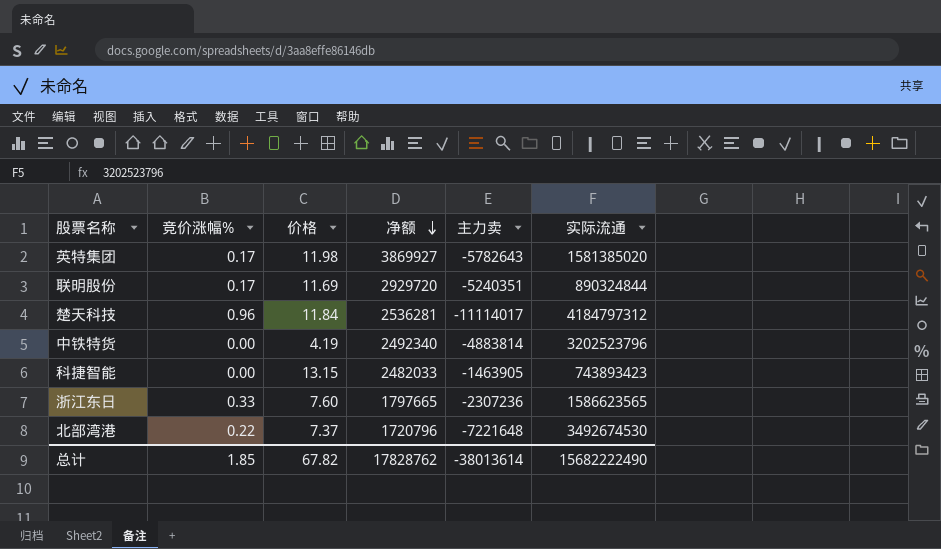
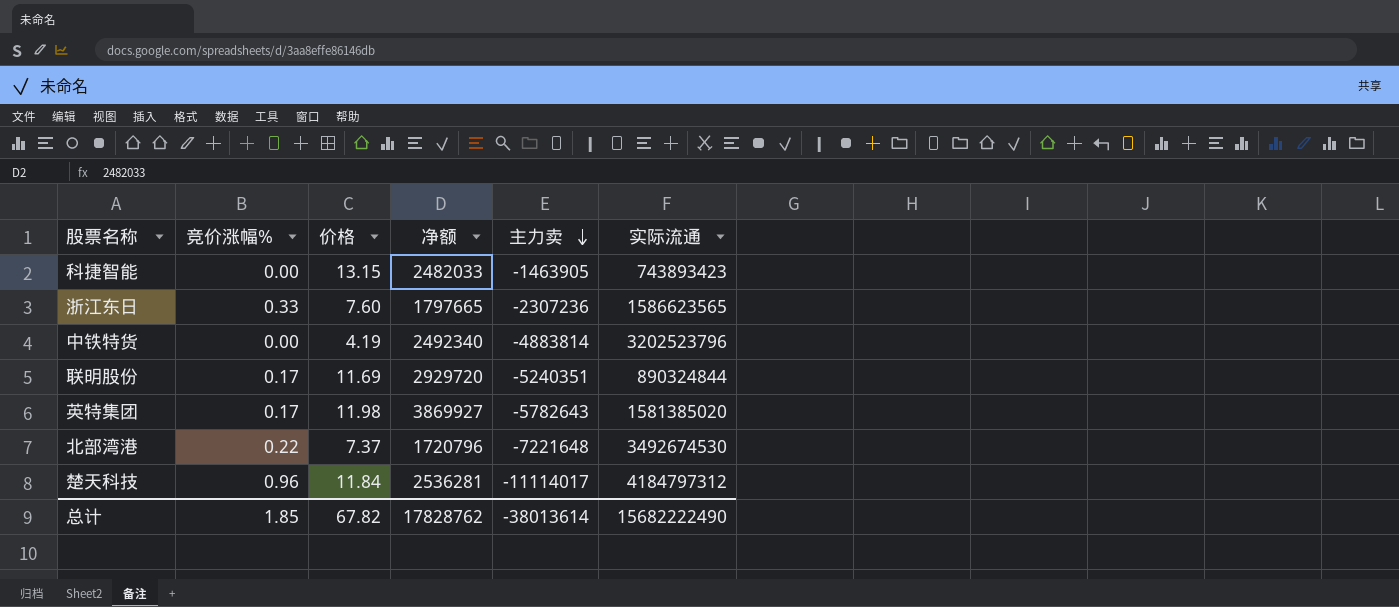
row order: 净额 descending -> 主力卖 descending

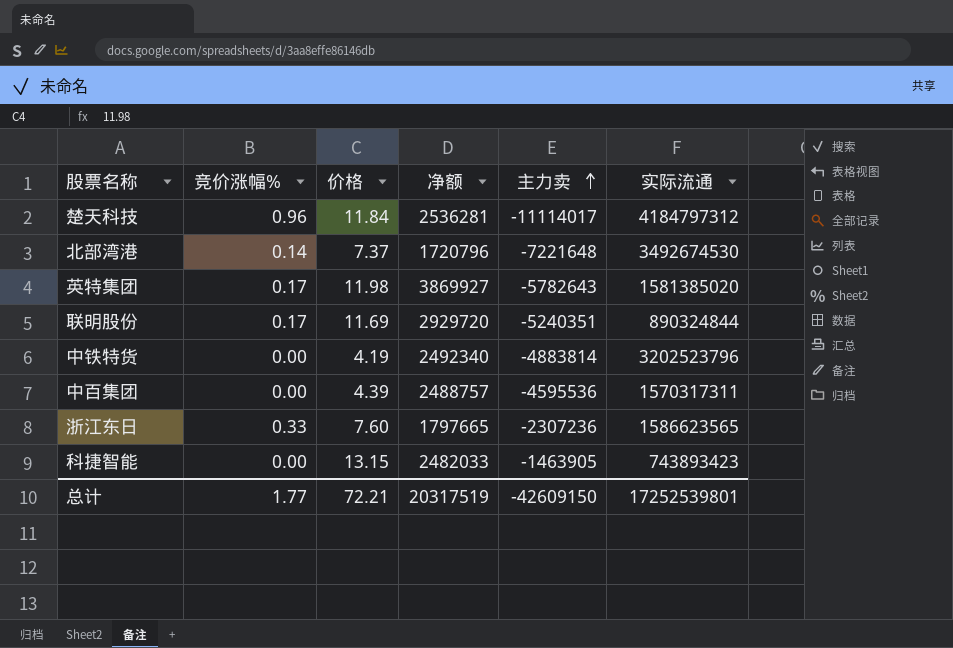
row order: 主力卖 descending -> 主力卖 ascending
北部湾港 | 竞价涨幅%: 0.22 -> 0.14
row 中百集团: none -> 0.00 | 4.39 | 2488757 | -4595536 | 1570317311
总计 | 竞价涨幅%: 1.85 -> 1.77
总计 | 价格: 67.82 -> 72.21
总计 | 净额: 17828762 -> 20317519
总计 | 主力卖: -38013614 -> -42609150
总计 | 实际流通: 15682222490 -> 17252539801

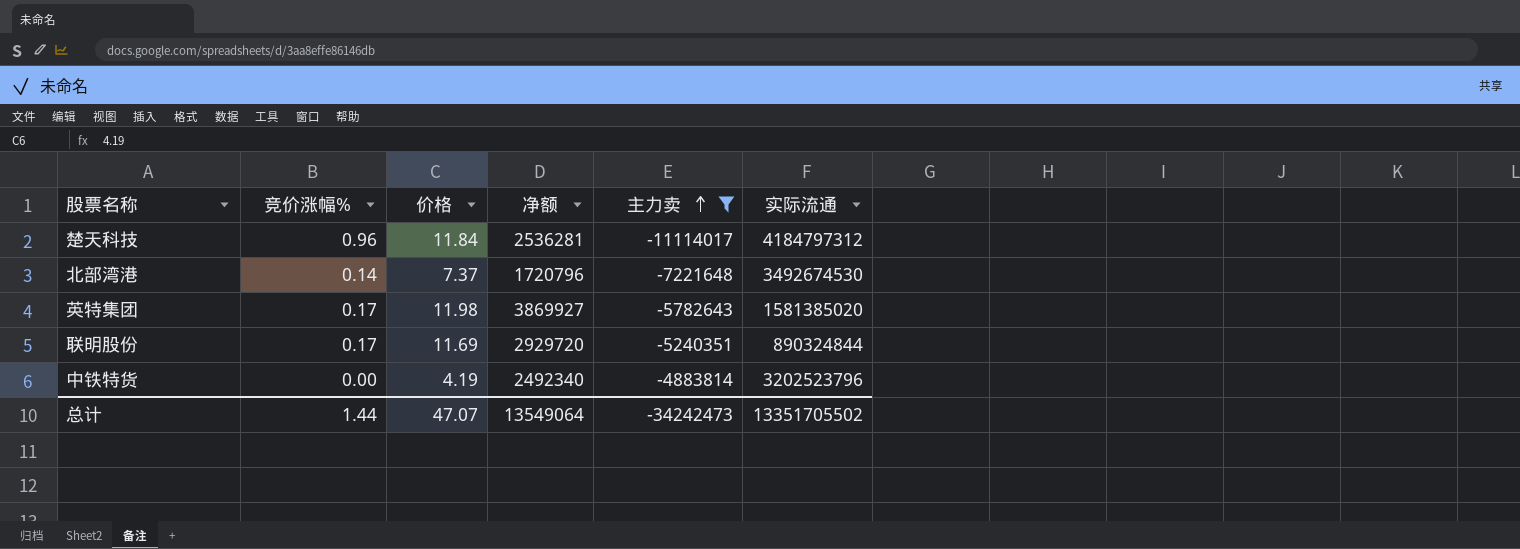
filter: none -> 主力卖 <= -4883814
总计 | 竞价涨幅%: 1.77 -> 1.44
总计 | 价格: 72.21 -> 47.07
总计 | 净额: 20317519 -> 13549064
总计 | 主力卖: -42609150 -> -34242473
总计 | 实际流通: 17252539801 -> 13351705502

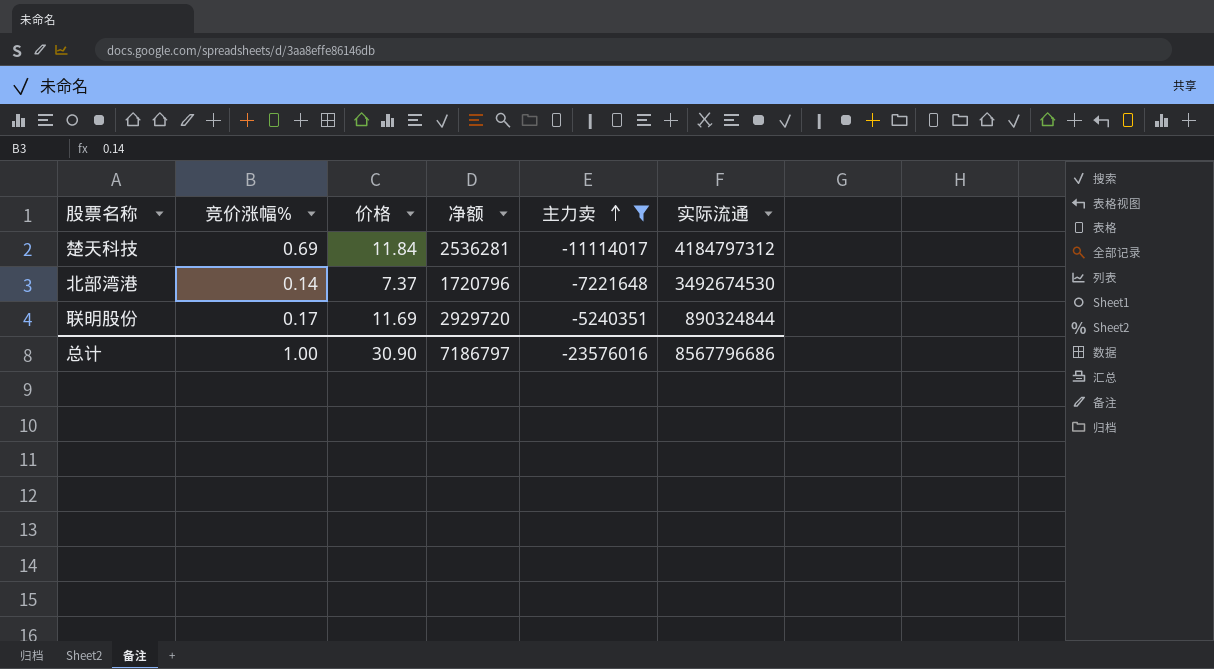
row 英特集团: 0.17 | 11.98 | 3869927 | -5782643 | 1581385020 -> none
row 中铁特货: 0.00 | 4.19 | 2492340 | -4883814 | 3202523796 -> none
楚天科技 | 竞价涨幅%: 0.96 -> 0.69
总计 | 竞价涨幅%: 1.44 -> 1.00
总计 | 价格: 47.07 -> 30.90
总计 | 净额: 13549064 -> 7186797
总计 | 主力卖: -34242473 -> -23576016
总计 | 实际流通: 13351705502 -> 8567796686

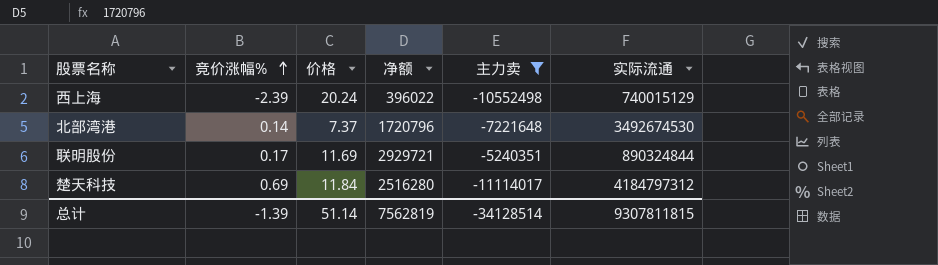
row order: 主力卖 ascending -> 竞价涨幅% ascending
row 西上海: none -> -2.39 | 20.24 | 396022 | -10552498 | 740015129
联明股份 | 净额: 2929720 -> 2929721
楚天科技 | 净额: 2536281 -> 2516280
总计 | 竞价涨幅%: 1.00 -> -1.39
总计 | 价格: 30.90 -> 51.14
总计 | 净额: 7186797 -> 7562819
总计 | 主力卖: -23576016 -> -34128514
总计 | 实际流通: 8567796686 -> 9307811815

